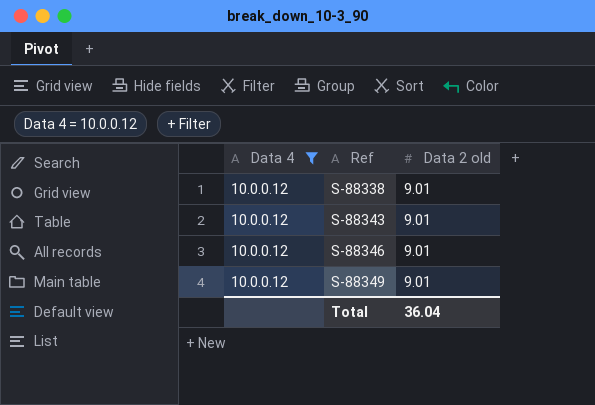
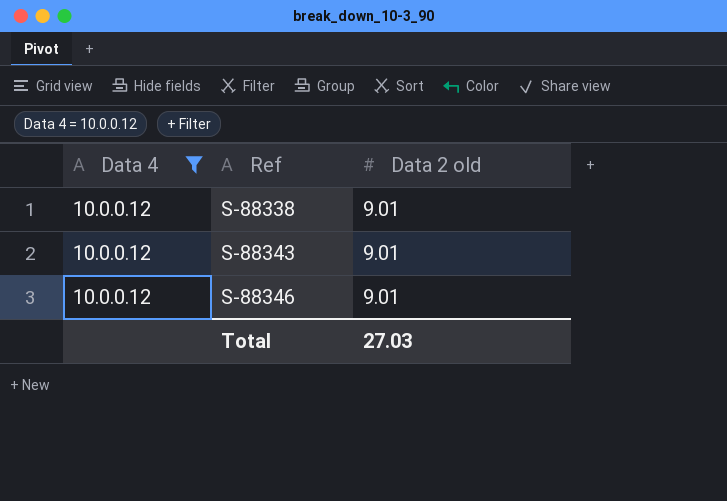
row S-88349: 10.0.0.12 | 9.01 -> none
Total | Data 2 old: 36.04 -> 27.03

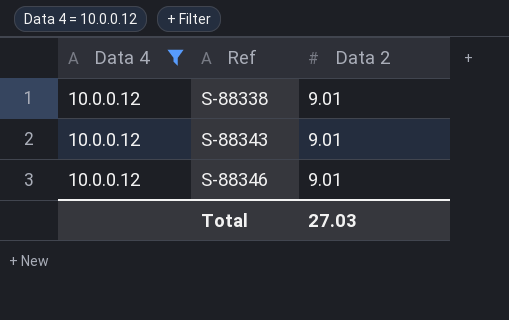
column name: Data 2 old -> Data 2

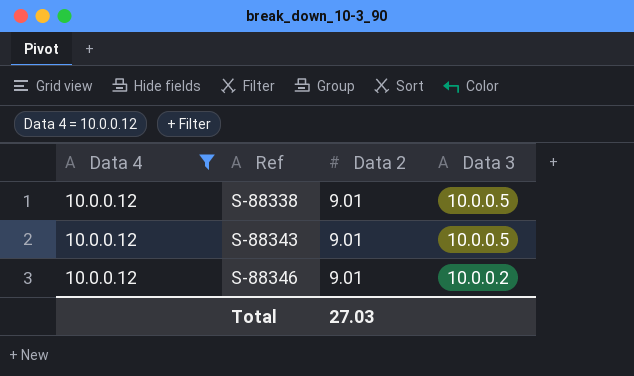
column Data 3 | position: none -> 4

